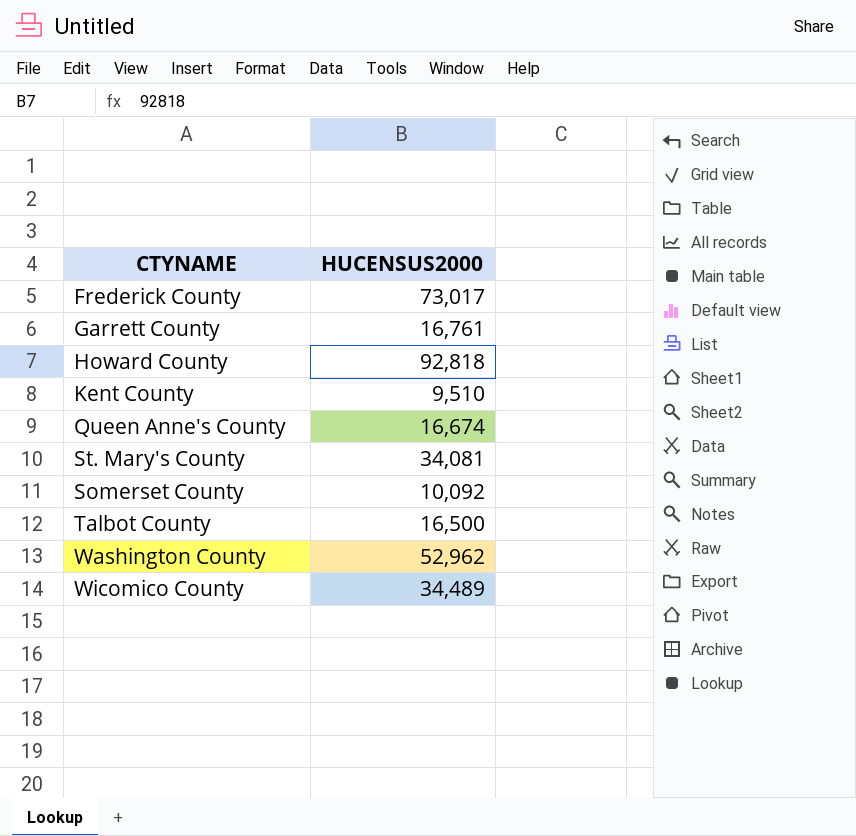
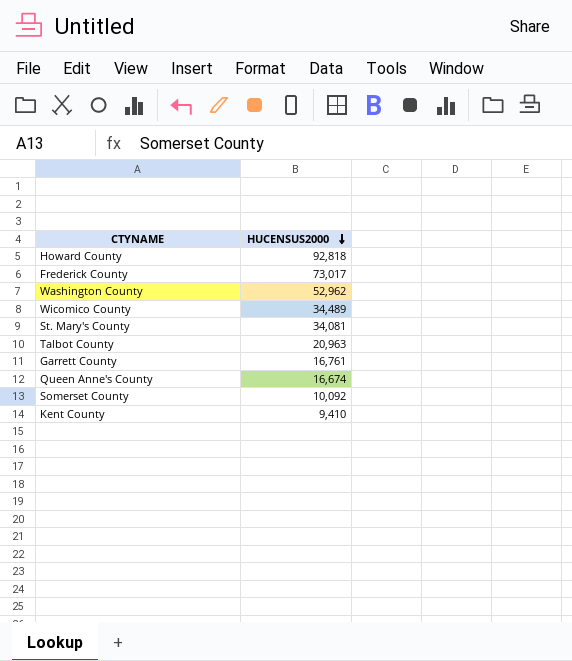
row order: none -> HUCENSUS2000 descending
Talbot County | HUCENSUS2000: 16,500 -> 20,963
Kent County | HUCENSUS2000: 9,510 -> 9,410

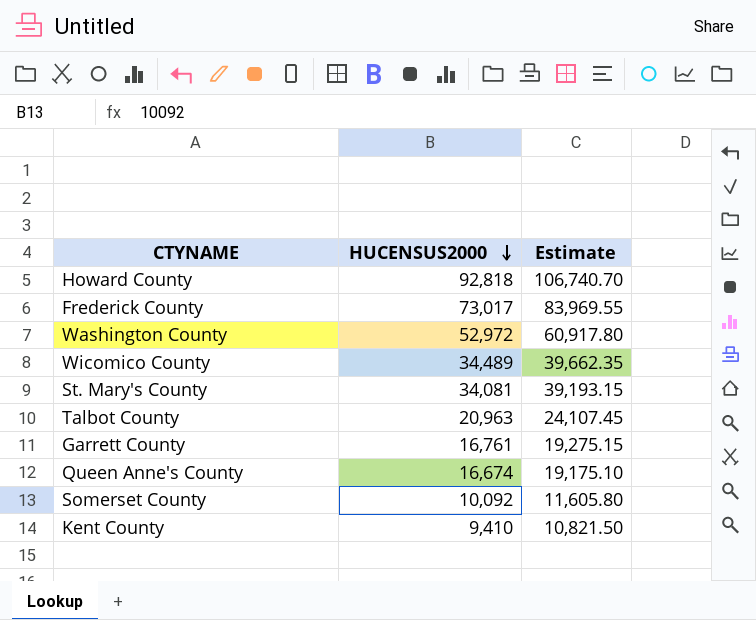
column Estimate | formula: none -> [HUCENSUS2000] * 1.15
Washington County | HUCENSUS2000: 52,962 -> 52,972

